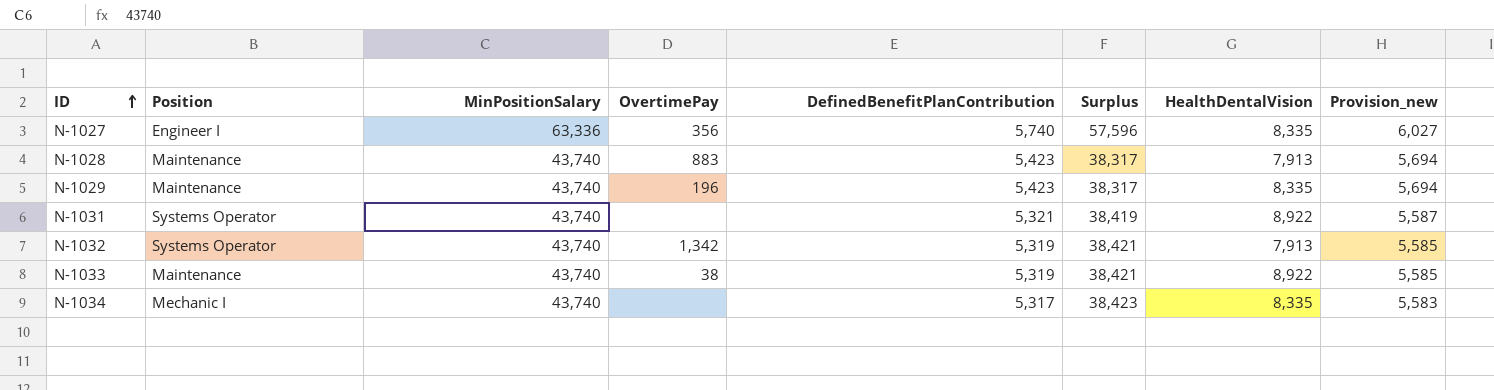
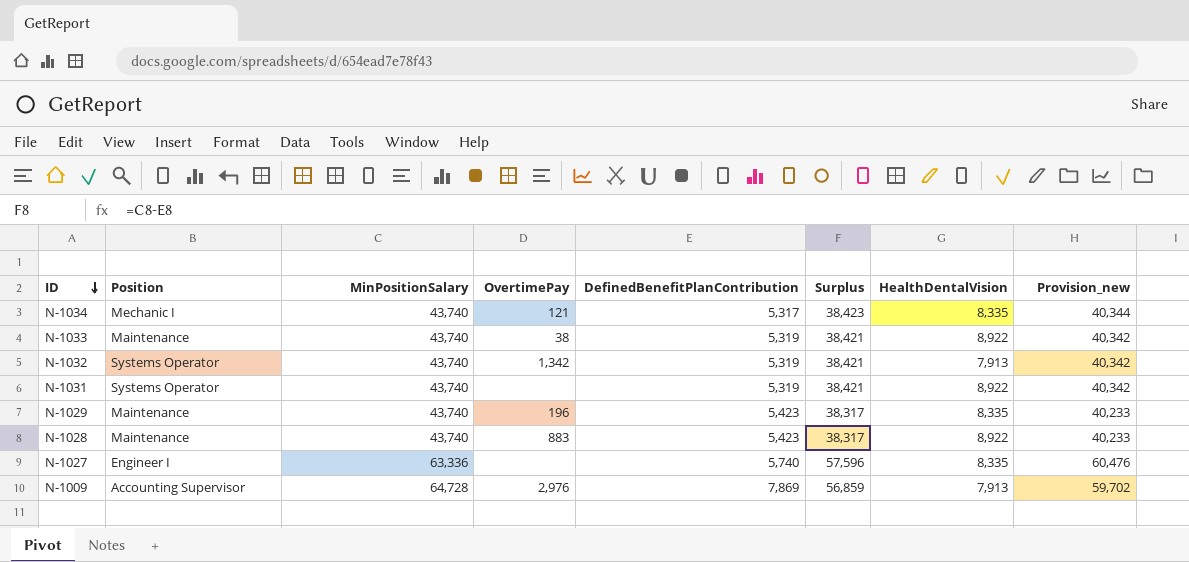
row order: ID ascending -> ID descending
column Provision_new | formula: [DefinedBenefitPlanContribution] * 1.05 -> [Surplus] * 1.05
N-1034 | OvertimePay: none -> 121
N-1031 | DefinedBenefitPlanContribution: 5,321 -> 5,319
N-1031 | Surplus: 38,419 -> 38,421
N-1028 | HealthDentalVision: 7,913 -> 8,922
N-1027 | OvertimePay: 356 -> none
row N-1009: none -> Accounting Supervisor | 64,728 | 2,976 | 7,869 | 56,859 | 7,913 | 59,702

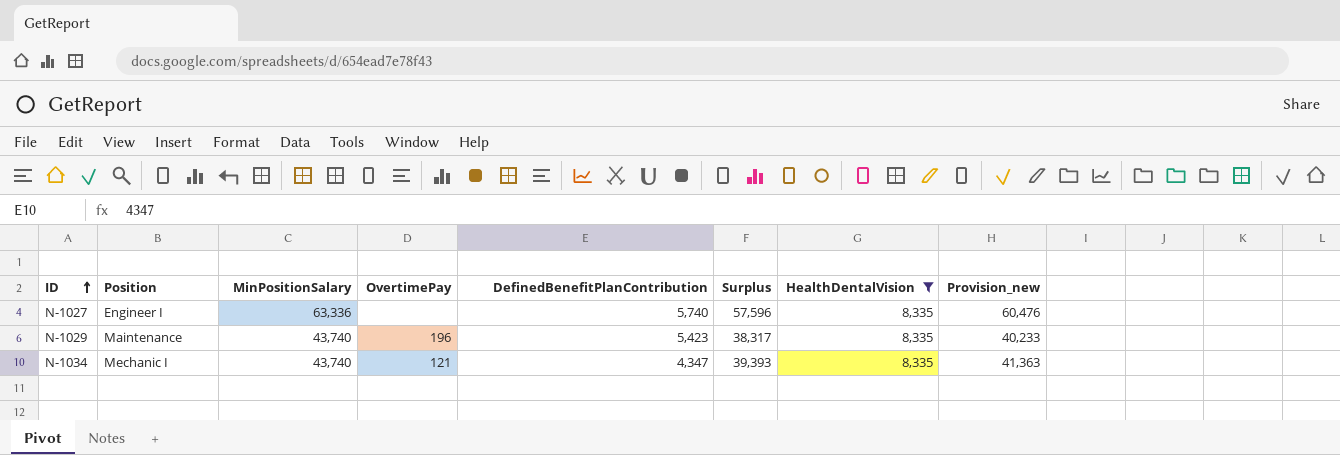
filter: none -> HealthDentalVision = 8,335
row order: ID descending -> ID ascending
N-1034 | DefinedBenefitPlanContribution: 5,317 -> 4,347
N-1034 | Surplus: 38,423 -> 39,393
N-1034 | Provision_new: 40,344 -> 41,363

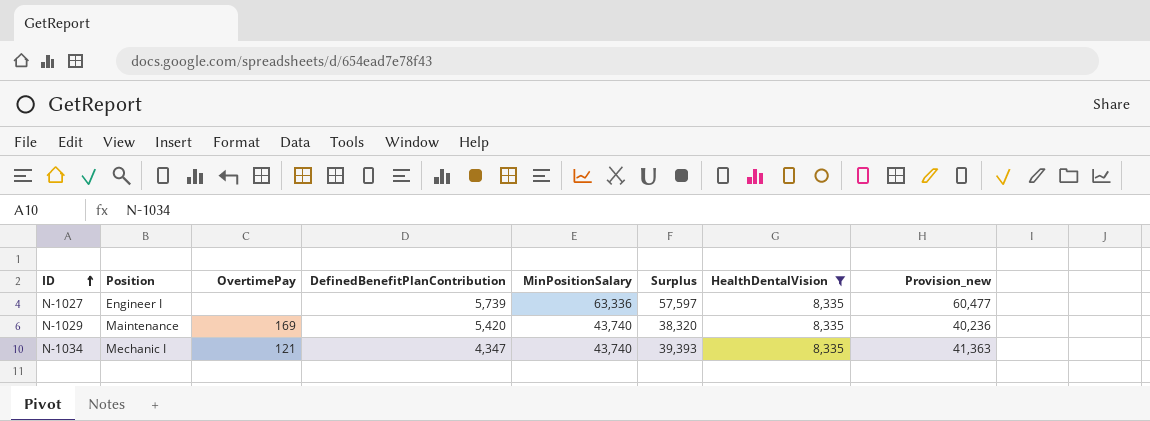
column MinPositionSalary | position: 3 -> 5
N-1027 | DefinedBenefitPlanContribution: 5,740 -> 5,739
N-1027 | Surplus: 57,596 -> 57,597
N-1027 | Provision_new: 60,476 -> 60,477
N-1029 | OvertimePay: 196 -> 169
N-1029 | DefinedBenefitPlanContribution: 5,423 -> 5,420
N-1029 | Surplus: 38,317 -> 38,320
N-1029 | Provision_new: 40,233 -> 40,236

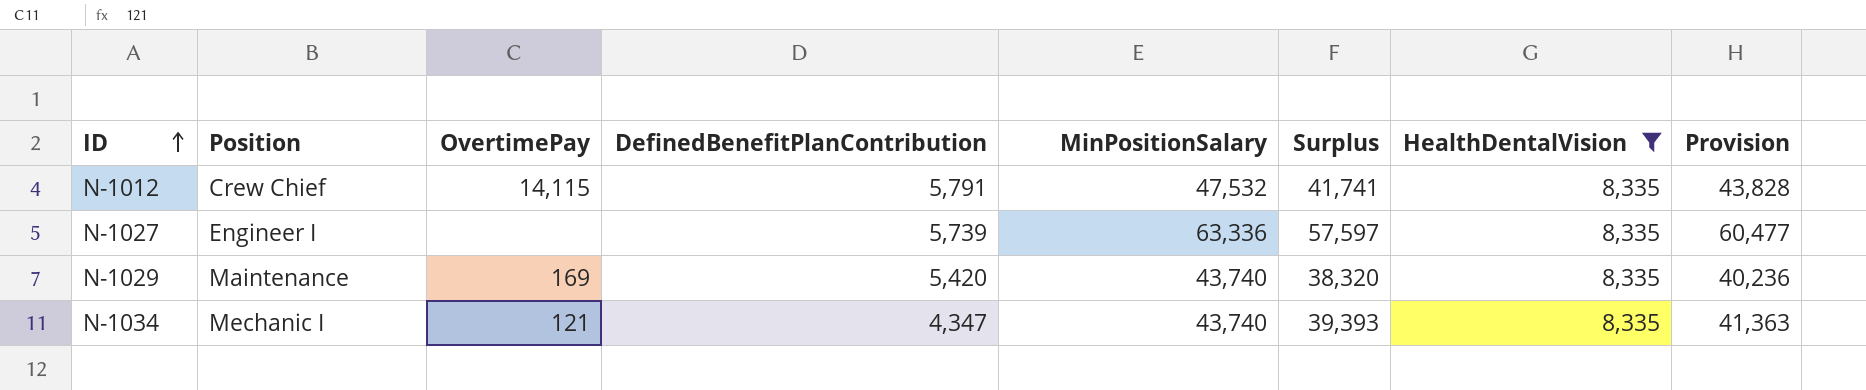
column name: Provision_new -> Provision
row N-1012: none -> Crew Chief | 14,115 | 5,791 | 47,532 | 41,741 | 8,335 | 43,828

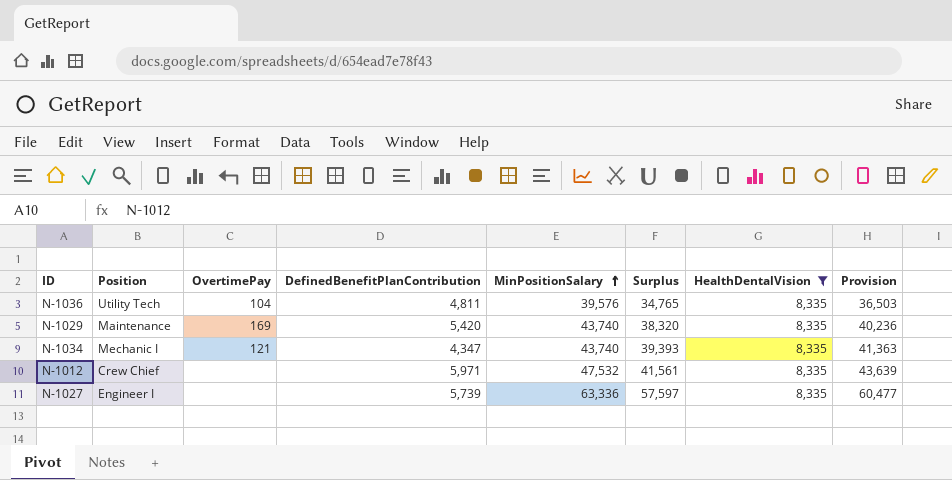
row order: ID ascending -> MinPositionSalary ascending
row N-1036: none -> Utility Tech | 104 | 4,811 | 39,576 | 34,765 | 8,335 | 36,503
N-1012 | OvertimePay: 14,115 -> none
N-1012 | DefinedBenefitPlanContribution: 5,791 -> 5,971
N-1012 | Surplus: 41,741 -> 41,561
N-1012 | Provision: 43,828 -> 43,639

